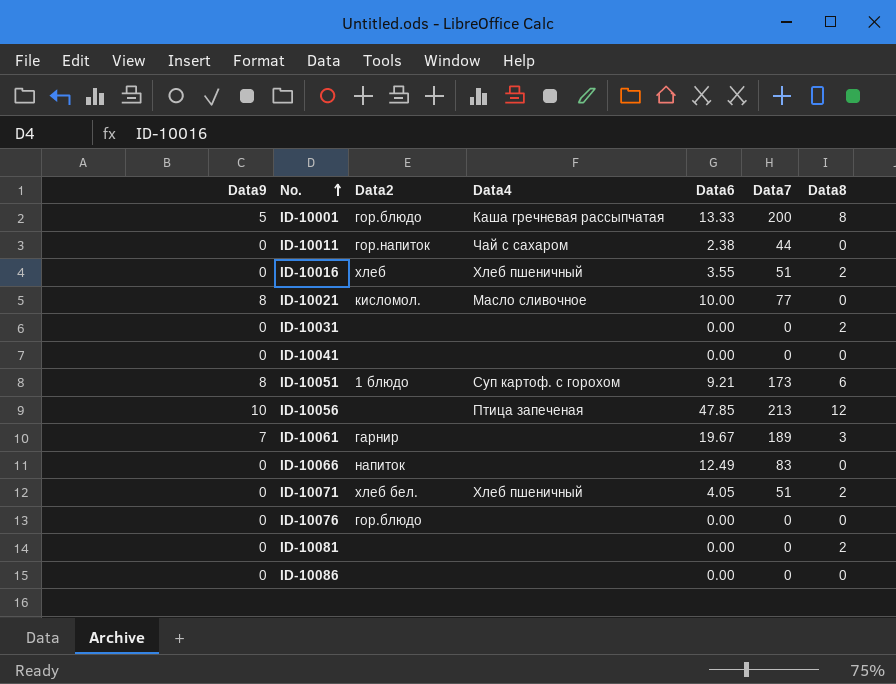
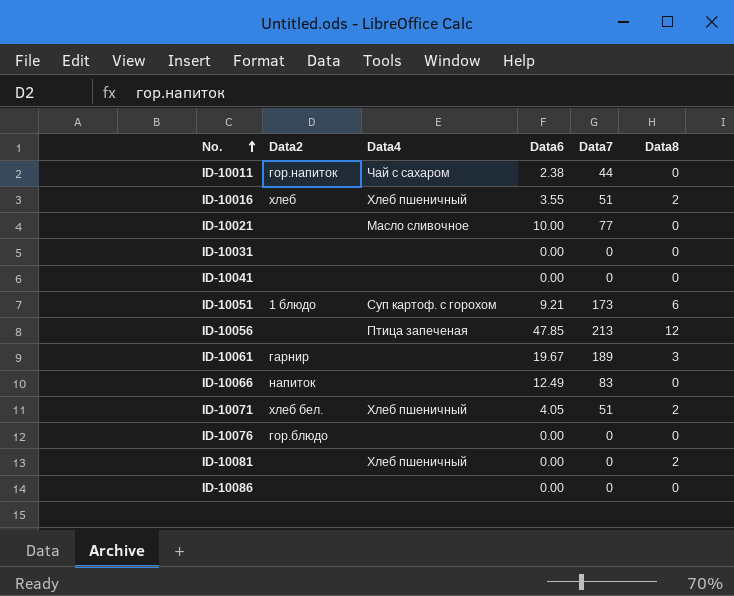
column Data9 | position: 1 -> none
row ID-10001: 5 | гор.блюдо | Каша гречневая рассыпчатая | 13.33 | 200 | 8 -> none
ID-10021 | Data2: кисломол. -> none
ID-10031 | Data8: 2 -> 0
ID-10081 | Data4: none -> Хлеб пшеничный

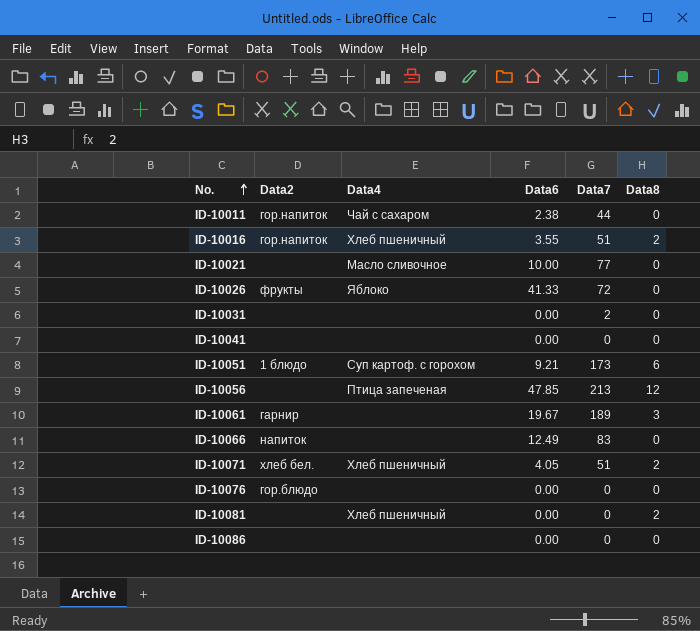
ID-10016 | Data2: хлеб -> гор.напиток
row ID-10026: none -> фрукты | Яблоко | 41.33 | 72 | 0
ID-10031 | Data7: 0 -> 2

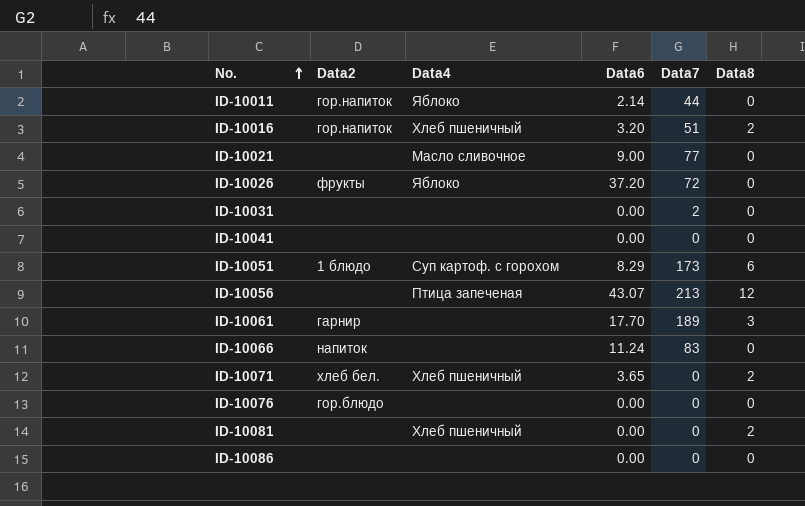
ID-10011 | Data4: Чай с сахаром -> Яблоко
ID-10011 | Data6: 2.38 -> 2.14
ID-10016 | Data6: 3.55 -> 3.20
ID-10021 | Data6: 10.00 -> 9.00
ID-10026 | Data6: 41.33 -> 37.20
ID-10051 | Data6: 9.21 -> 8.29
ID-10056 | Data6: 47.85 -> 43.07
ID-10061 | Data6: 19.67 -> 17.70
ID-10066 | Data6: 12.49 -> 11.24
ID-10071 | Data6: 4.05 -> 3.65
ID-10071 | Data7: 51 -> 0

